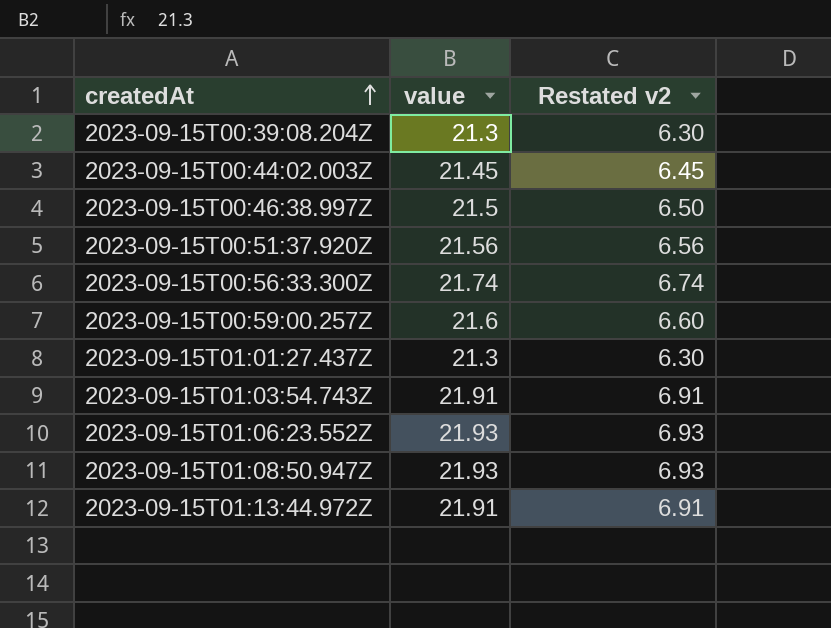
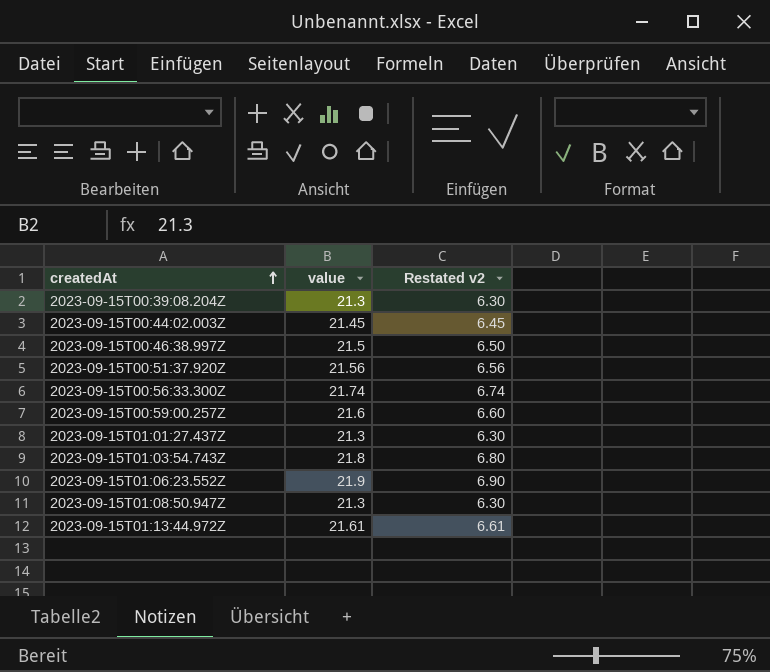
2023-09-15T01:03:54.743Z | value: 21.91 -> 21.8
2023-09-15T01:03:54.743Z | Restated v2: 6.91 -> 6.80
2023-09-15T01:06:23.552Z | value: 21.93 -> 21.9
2023-09-15T01:06:23.552Z | Restated v2: 6.93 -> 6.90
2023-09-15T01:08:50.947Z | value: 21.93 -> 21.3
2023-09-15T01:08:50.947Z | Restated v2: 6.93 -> 6.30
2023-09-15T01:13:44.972Z | value: 21.91 -> 21.61
2023-09-15T01:13:44.972Z | Restated v2: 6.91 -> 6.61

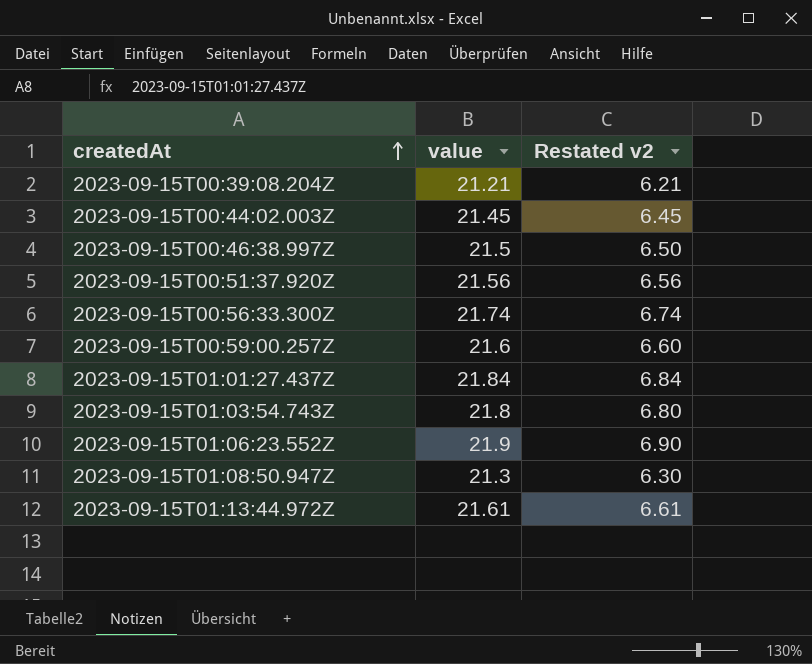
2023-09-15T00:39:08.204Z | value: 21.3 -> 21.21
2023-09-15T00:39:08.204Z | Restated v2: 6.30 -> 6.21
2023-09-15T01:01:27.437Z | value: 21.3 -> 21.84
2023-09-15T01:01:27.437Z | Restated v2: 6.30 -> 6.84

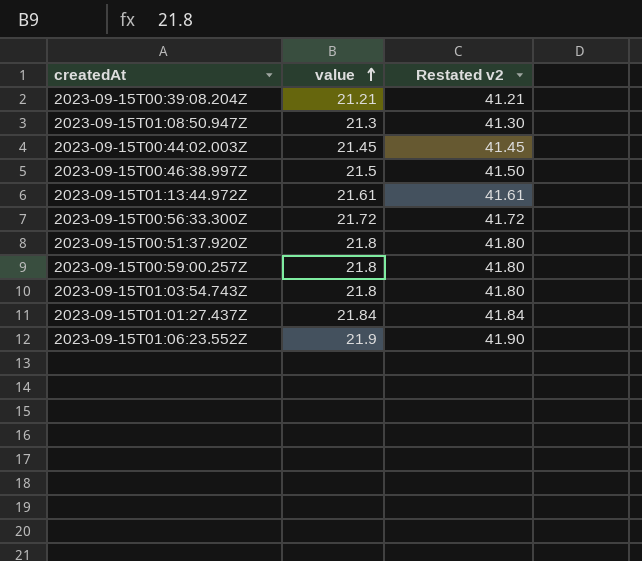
row order: createdAt ascending -> value ascending
column Restated v2 | formula: [value] - 15 -> [value] + 20
2023-09-15T00:56:33.300Z | value: 21.74 -> 21.72
2023-09-15T00:51:37.920Z | value: 21.56 -> 21.8
2023-09-15T00:59:00.257Z | value: 21.6 -> 21.8

